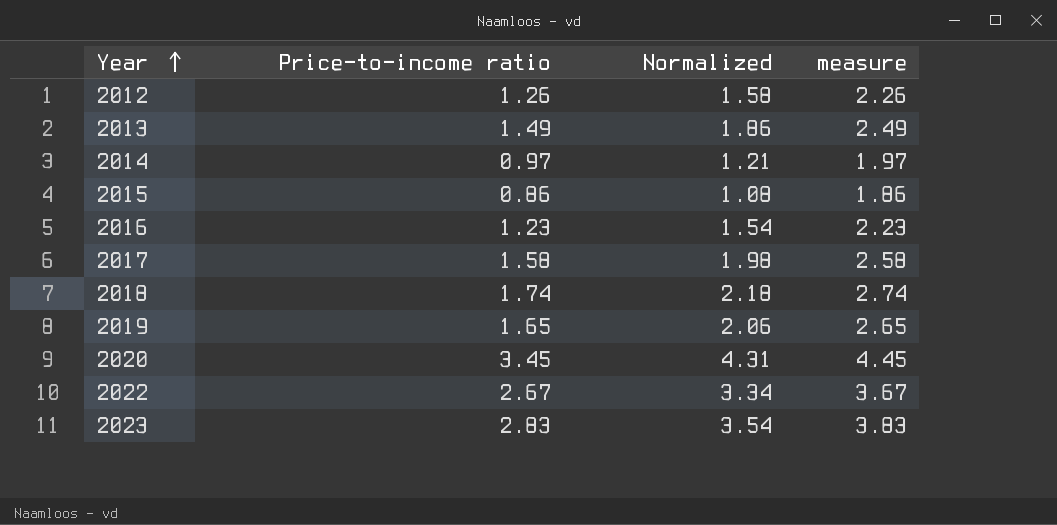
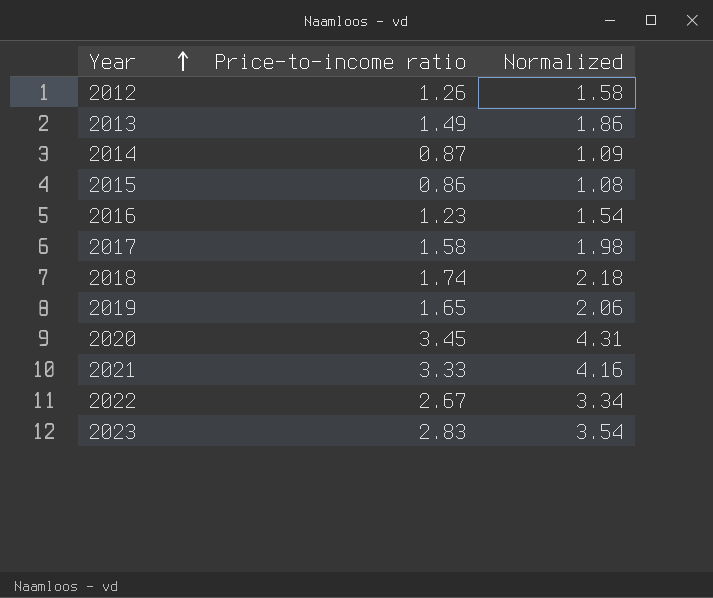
column measure | formula: [Price-to-income ratio] + 1 -> none
2014 | Price-to-income ratio: 0.97 -> 0.87
2014 | Normalized: 1.21 -> 1.09
row 2021: none -> 3.33 | 4.16

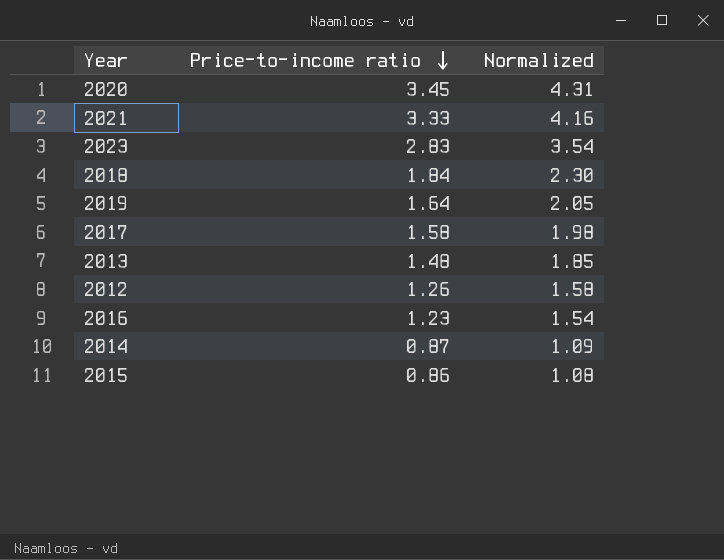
row order: Year ascending -> Price-to-income ratio descending
row 2022: 2.67 | 3.34 -> none
2018 | Price-to-income ratio: 1.74 -> 1.84
2018 | Normalized: 2.18 -> 2.30
2019 | Price-to-income ratio: 1.65 -> 1.64
2019 | Normalized: 2.06 -> 2.05
2013 | Price-to-income ratio: 1.49 -> 1.48
2013 | Normalized: 1.86 -> 1.85

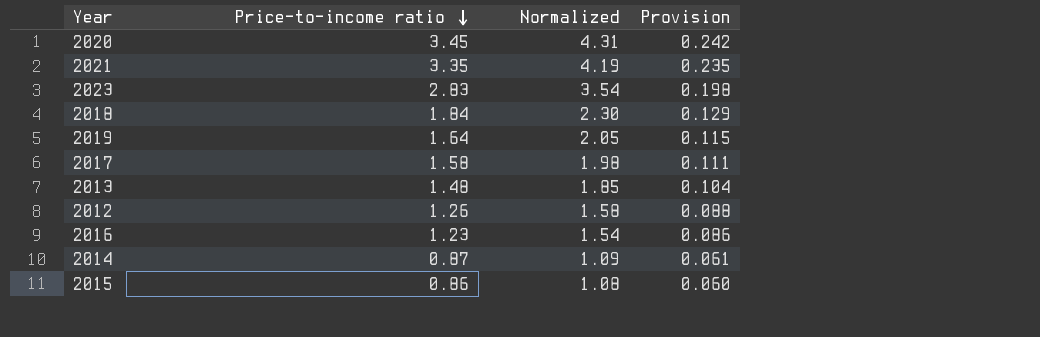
column Provision | formula: none -> [Price-to-income ratio] * 0.07
2021 | Price-to-income ratio: 3.33 -> 3.35
2021 | Normalized: 4.16 -> 4.19

